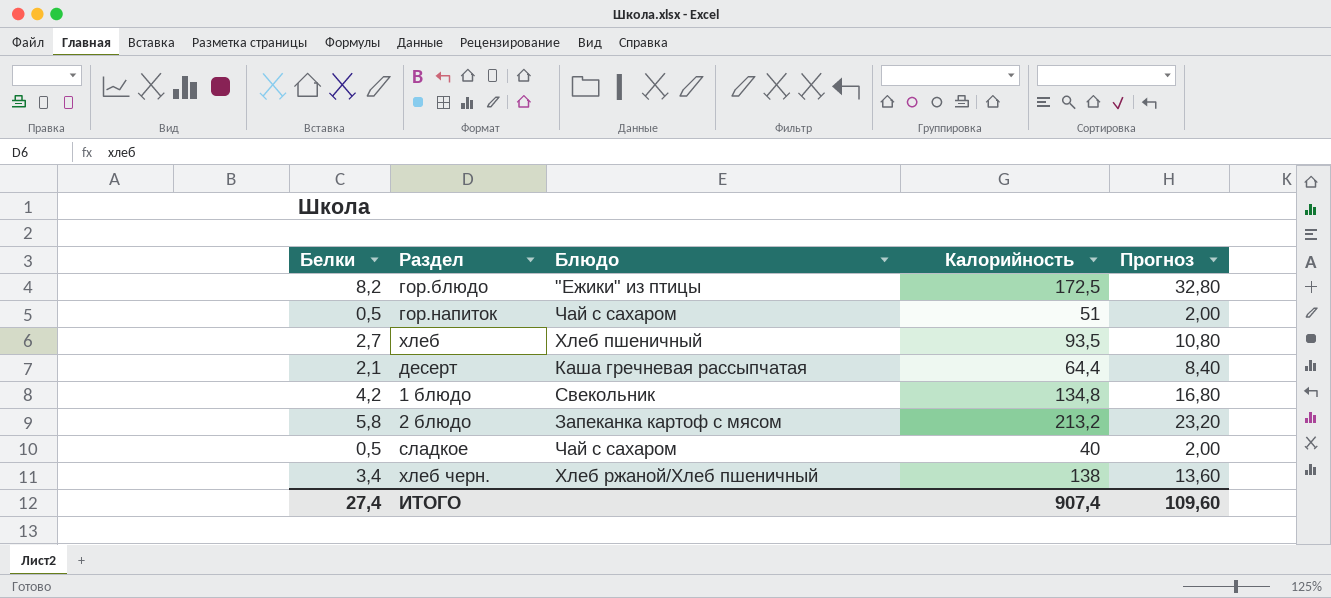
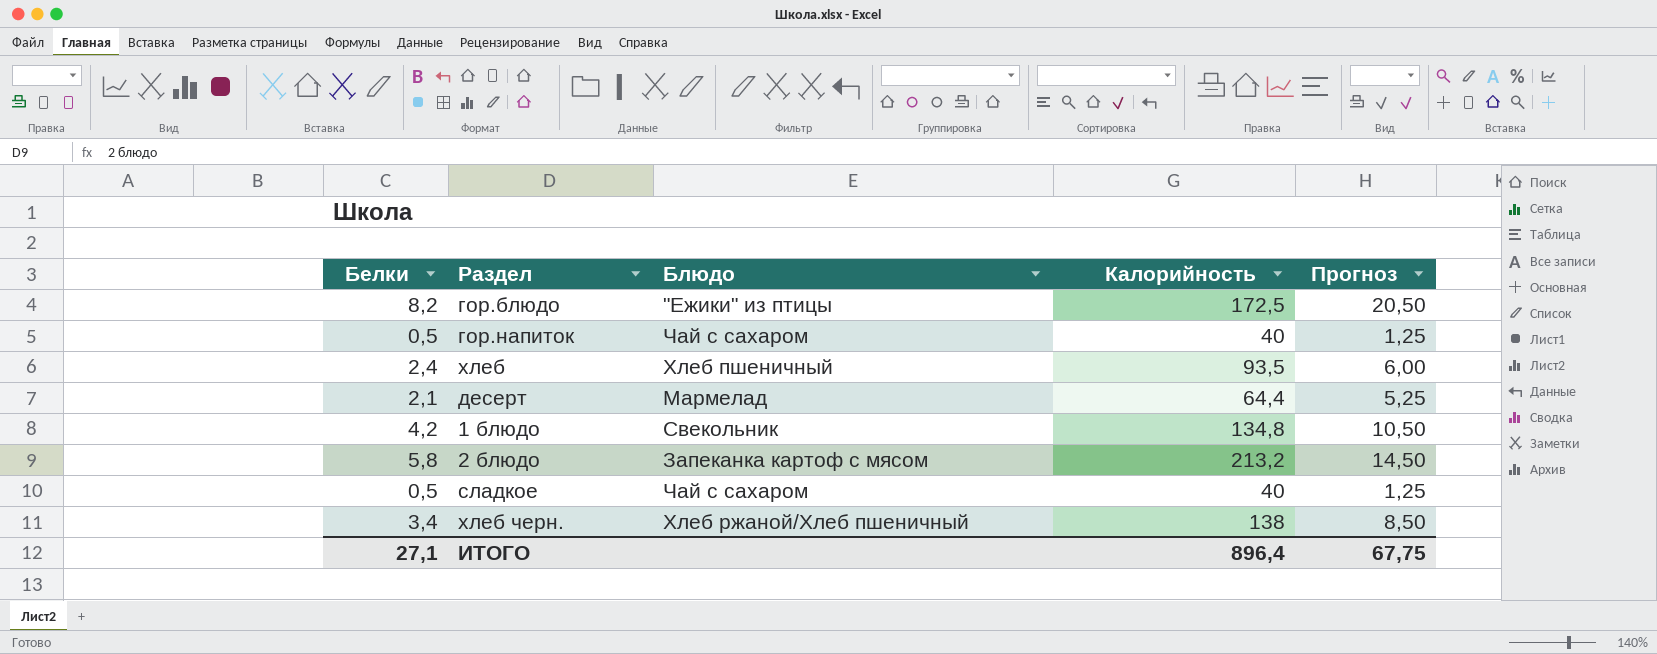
column Прогноз | formula: [Белки] * 4 -> [Белки] * 2,5
гор.напиток | Калорийность: 51 -> 40
хлеб | Белки: 2,7 -> 2,4
десерт | Блюдо: Каша гречневая рассыпчатая -> Мармелад
ИТОГО | Белки: 27,4 -> 27,1
ИТОГО | Калорийность: 907,4 -> 896,4
ИТОГО | Прогноз: 109,60 -> 67,75

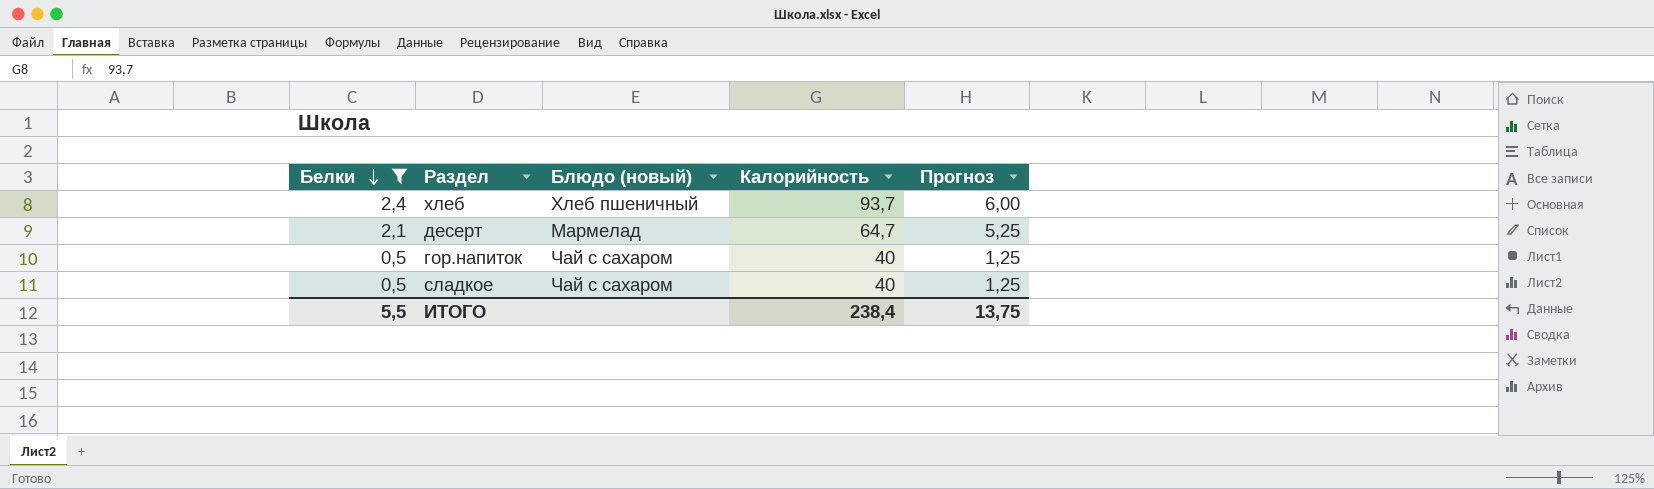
filter: none -> Белки <= 2,4
row order: none -> Белки descending
column name: Блюдо -> Блюдо (новый)
хлеб | Калорийность: 93,5 -> 93,7
десерт | Калорийность: 64,4 -> 64,7
ИТОГО | Белки: 27,1 -> 5,5
ИТОГО | Калорийность: 896,4 -> 238,4
ИТОГО | Прогноз: 67,75 -> 13,75

